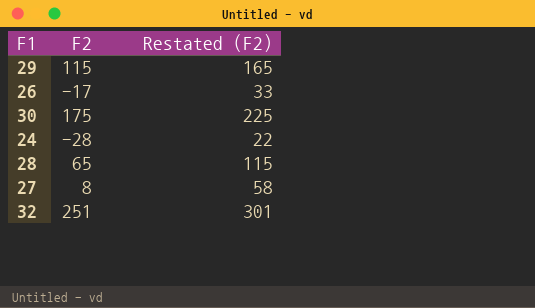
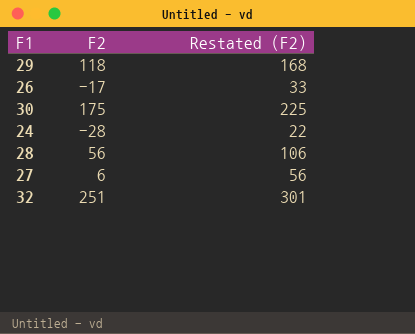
29 | F2: 115 -> 118
29 | Restated (F2): 165 -> 168
28 | F2: 65 -> 56
28 | Restated (F2): 115 -> 106
27 | F2: 8 -> 6
27 | Restated (F2): 58 -> 56

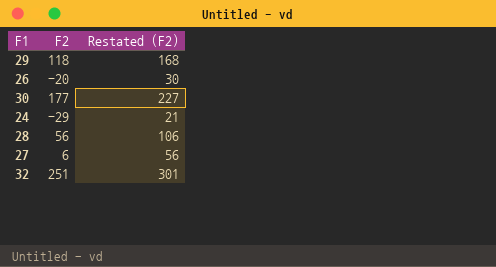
26 | F2: -17 -> -20
26 | Restated (F2): 33 -> 30
30 | F2: 175 -> 177
30 | Restated (F2): 225 -> 227
24 | F2: -28 -> -29
24 | Restated (F2): 22 -> 21

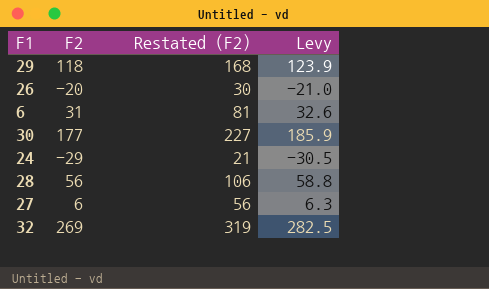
column Levy | formula: none -> [F2] * 1.05
row 6: none -> 31 | 81 | 32.6
32 | F2: 251 -> 269
32 | Restated (F2): 301 -> 319

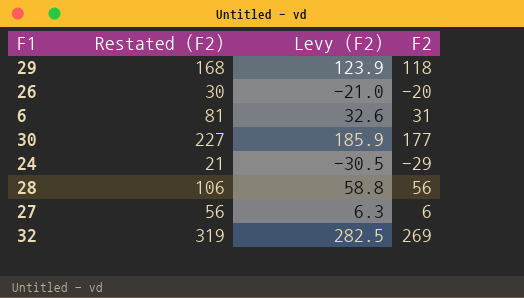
column name: Levy -> Levy (F2)
column F2 | position: 2 -> 4

